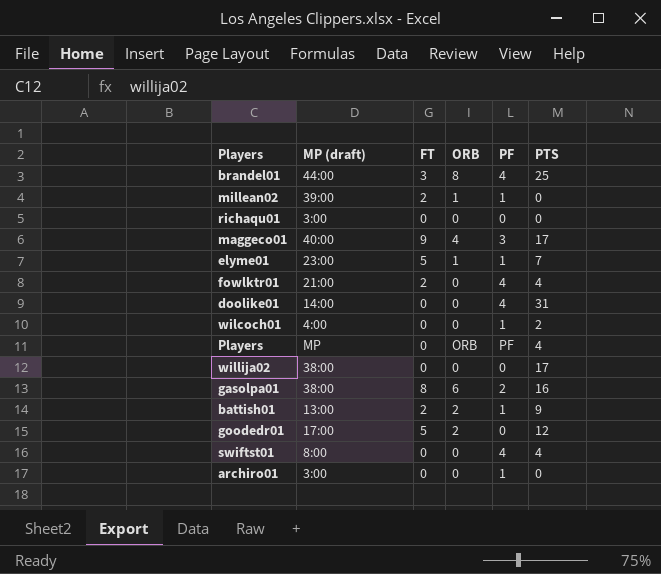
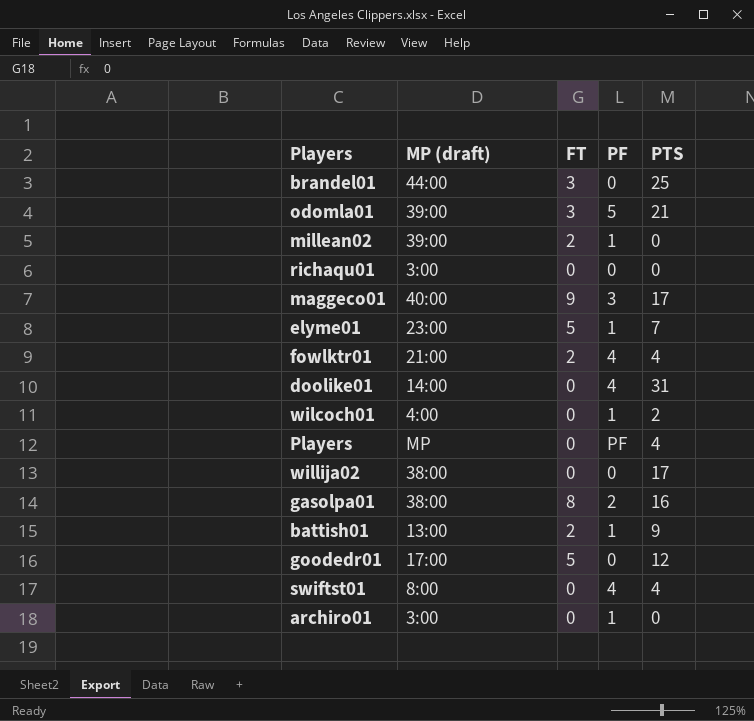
column ORB | position: 4 -> none
brandel01 | PF: 4 -> 0
row odomla01: none -> 39:00 | 3 | 5 | 21

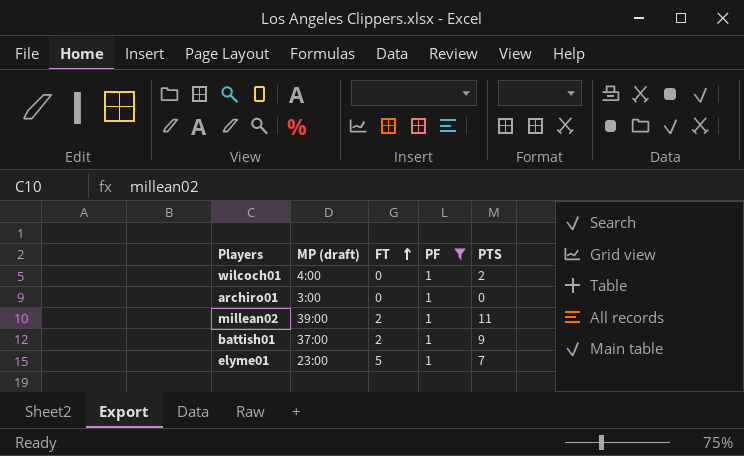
filter: none -> PF = 1
row order: none -> FT ascending
millean02 | PTS: 0 -> 11
battish01 | MP (draft): 13:00 -> 37:00

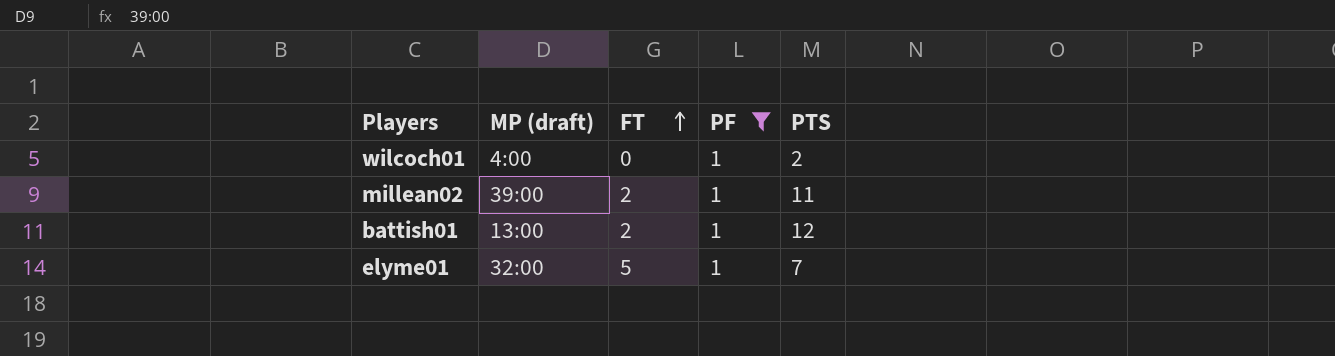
row archiro01: 3:00 | 0 | 1 | 0 -> none
battish01 | MP (draft): 37:00 -> 13:00
battish01 | PTS: 9 -> 12
elyme01 | MP (draft): 23:00 -> 32:00

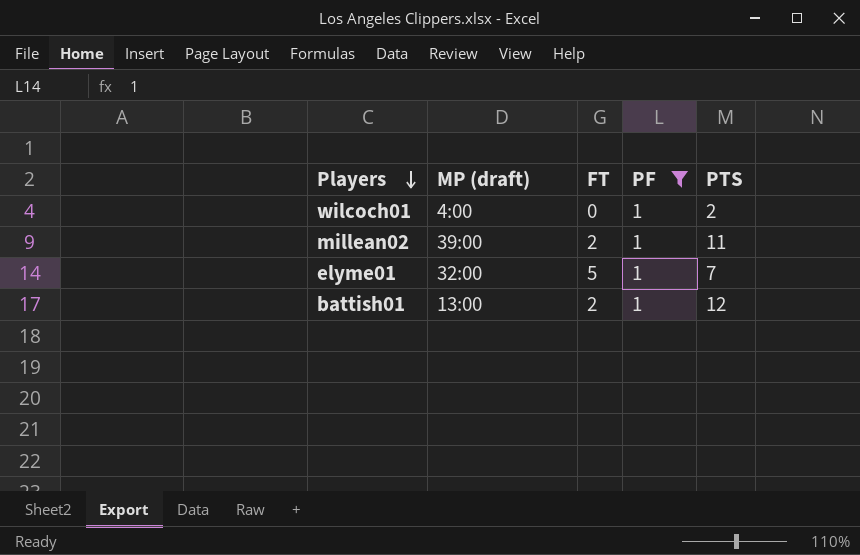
row order: FT ascending -> Players descending

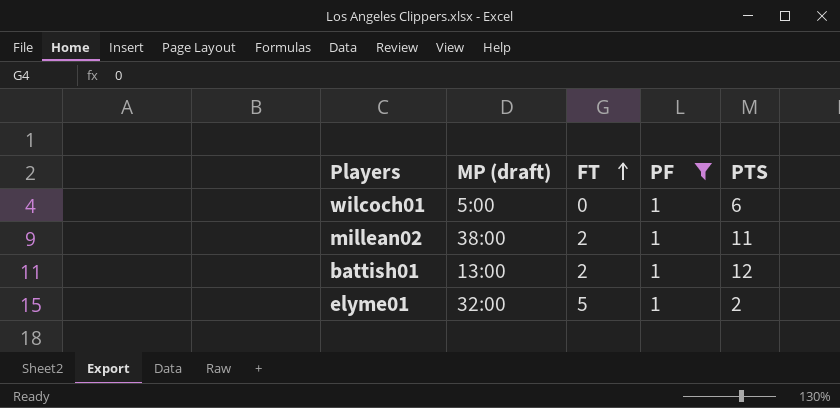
row order: Players descending -> FT ascending
wilcoch01 | MP (draft): 4:00 -> 5:00
wilcoch01 | PTS: 2 -> 6
millean02 | MP (draft): 39:00 -> 38:00
elyme01 | PTS: 7 -> 2

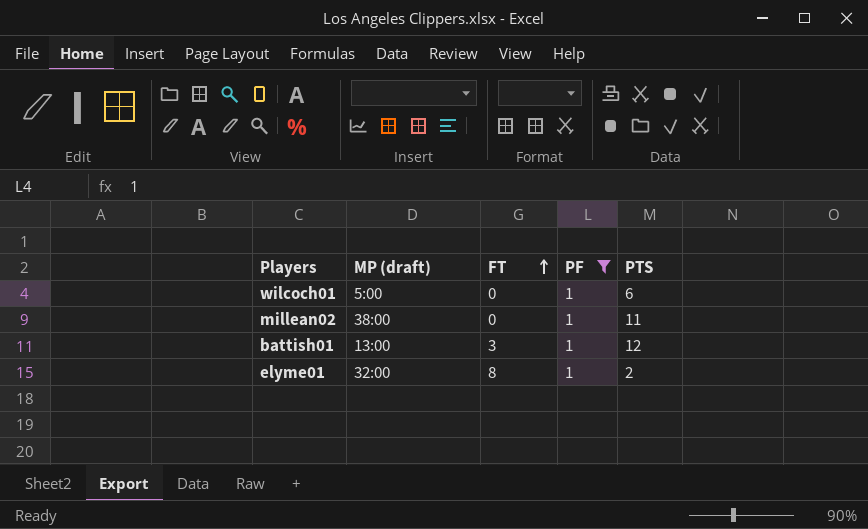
millean02 | FT: 2 -> 0
battish01 | FT: 2 -> 3
elyme01 | FT: 5 -> 8

